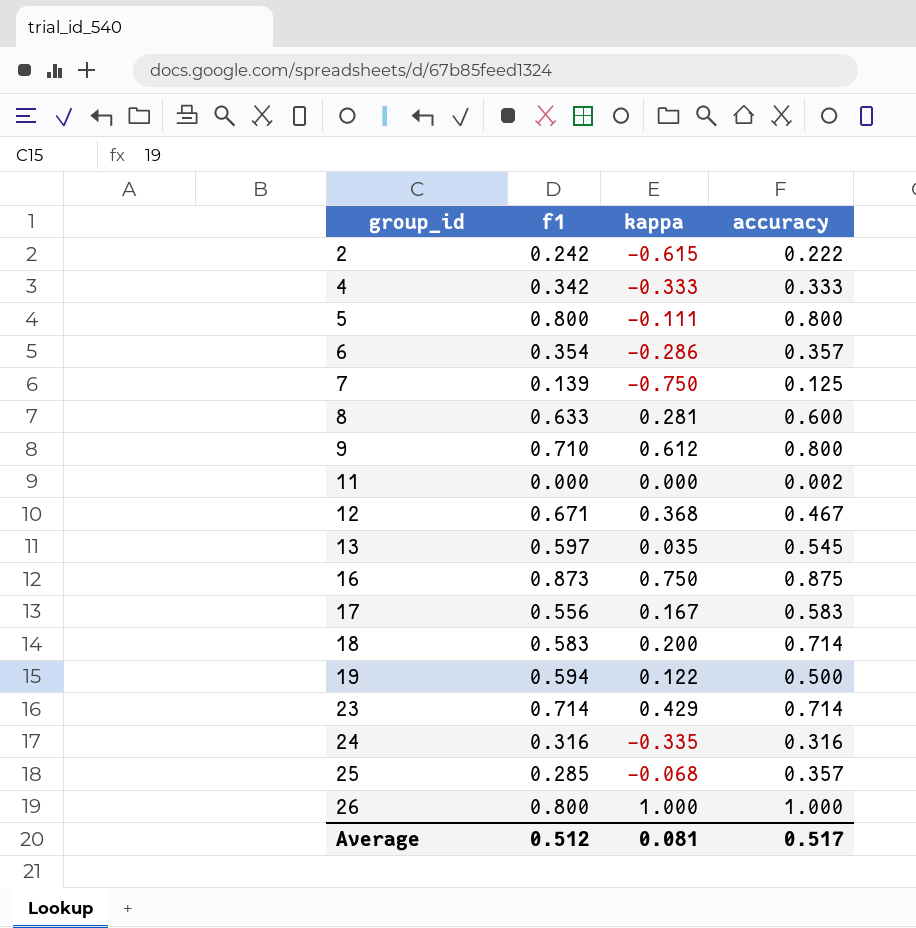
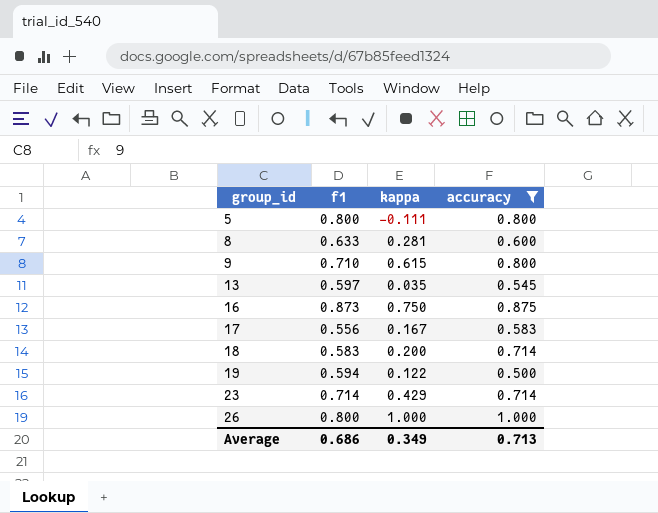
filter: none -> accuracy >= 0.500
9 | kappa: 0.612 -> 0.615
Average | f1: 0.512 -> 0.686
Average | kappa: 0.081 -> 0.349
Average | accuracy: 0.517 -> 0.713

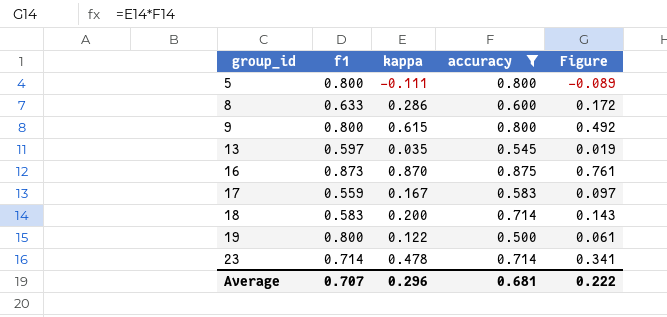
column Figure | formula: none -> [kappa] * [accuracy]
row 26: 0.800 | 1.000 | 1.000 -> none
8 | kappa: 0.281 -> 0.286
9 | f1: 0.710 -> 0.800
16 | kappa: 0.750 -> 0.870
17 | f1: 0.556 -> 0.559
19 | f1: 0.594 -> 0.800
23 | kappa: 0.429 -> 0.478
Average | f1: 0.686 -> 0.707
Average | kappa: 0.349 -> 0.296
Average | accuracy: 0.713 -> 0.681

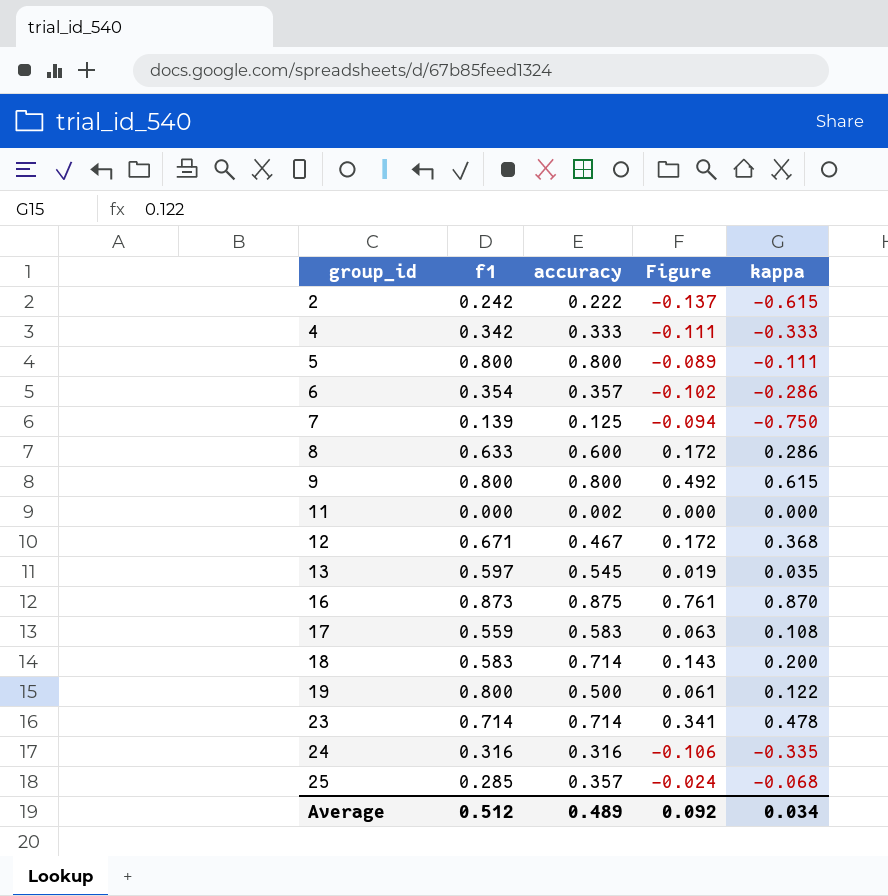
filter: accuracy >= 0.500 -> none
column kappa | position: 3 -> 5
17 | Figure: 0.097 -> 0.063
17 | kappa: 0.167 -> 0.108
Average | f1: 0.707 -> 0.512
Average | accuracy: 0.681 -> 0.489
Average | Figure: 0.222 -> 0.092
Average | kappa: 0.296 -> 0.034

